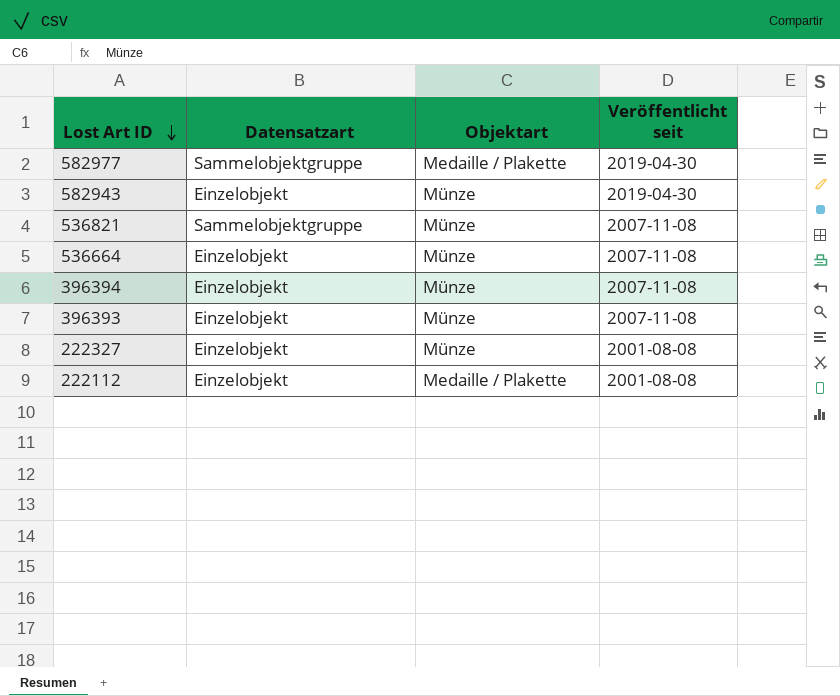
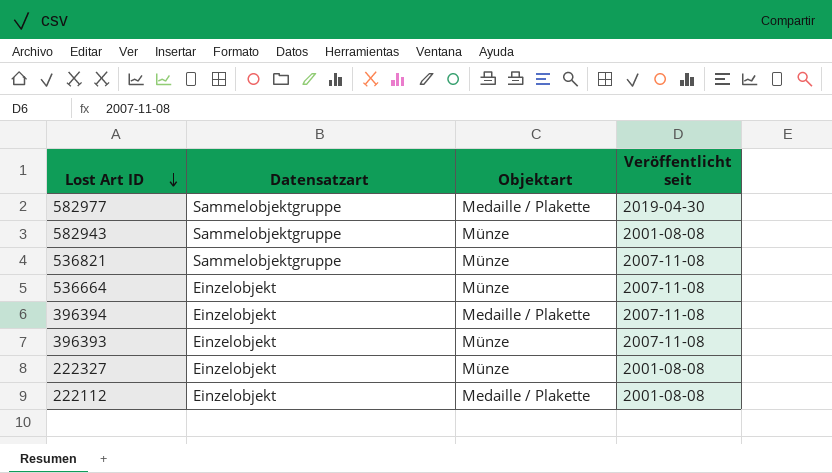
582943 | Datensatzart: Einzelobjekt -> Sammelobjektgruppe
582943 | Veröffentlicht seit: 2019-04-30 -> 2001-08-08
396394 | Objektart: Münze -> Medaille / Plakette

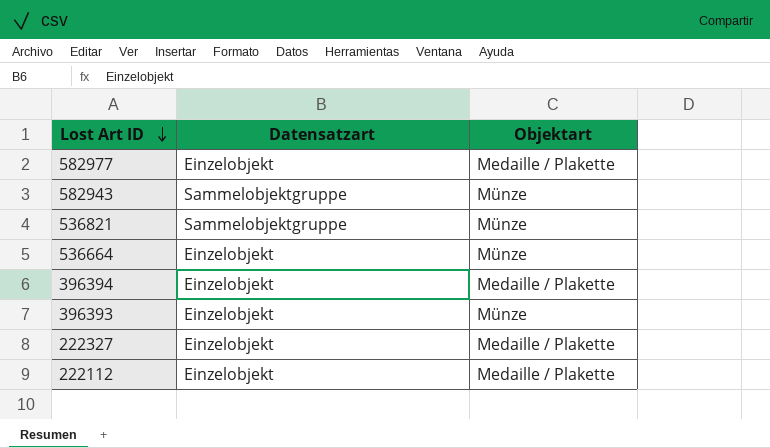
column Veröffentlicht seit | position: 4 -> none
582977 | Datensatzart: Sammelobjektgruppe -> Einzelobjekt
222327 | Objektart: Münze -> Medaille / Plakette

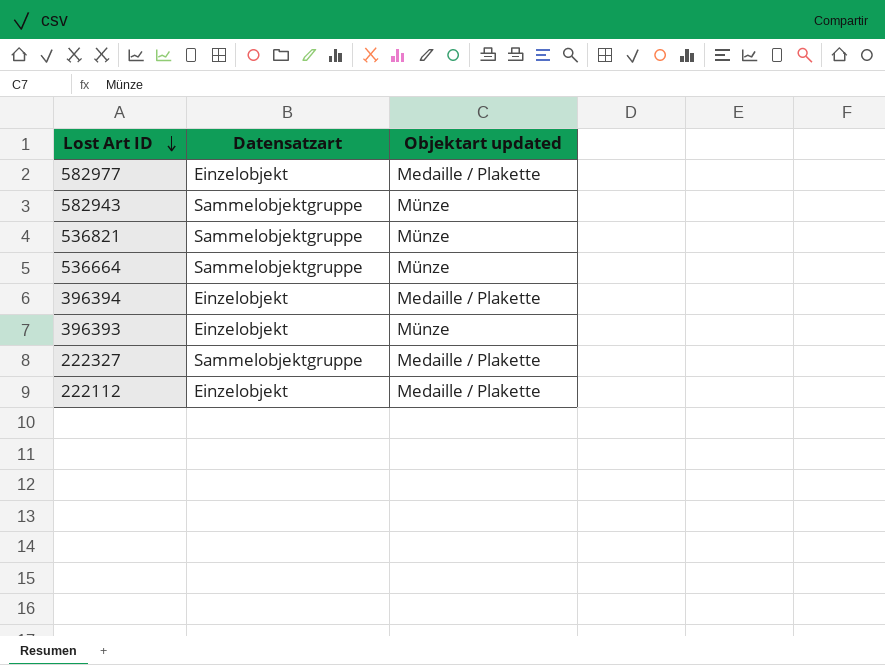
column name: Objektart -> Objektart updated
536664 | Datensatzart: Einzelobjekt -> Sammelobjektgruppe
222327 | Datensatzart: Einzelobjekt -> Sammelobjektgruppe

